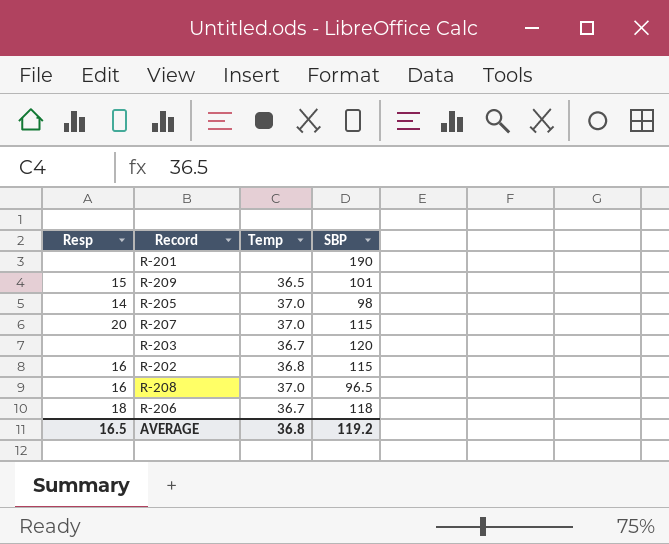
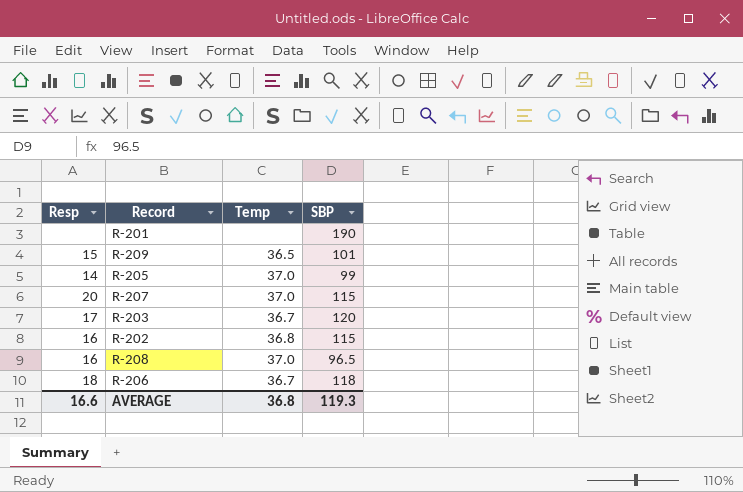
R-205 | SBP: 98 -> 99
R-203 | Resp: none -> 17
AVERAGE | Resp: 16.5 -> 16.6
AVERAGE | SBP: 119.2 -> 119.3

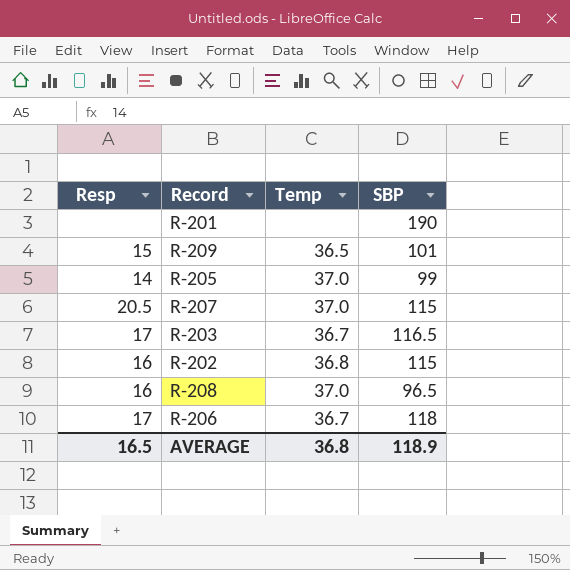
R-207 | Resp: 20 -> 20.5
R-203 | SBP: 120 -> 116.5
R-206 | Resp: 18 -> 17
AVERAGE | Resp: 16.6 -> 16.5
AVERAGE | SBP: 119.3 -> 118.9

